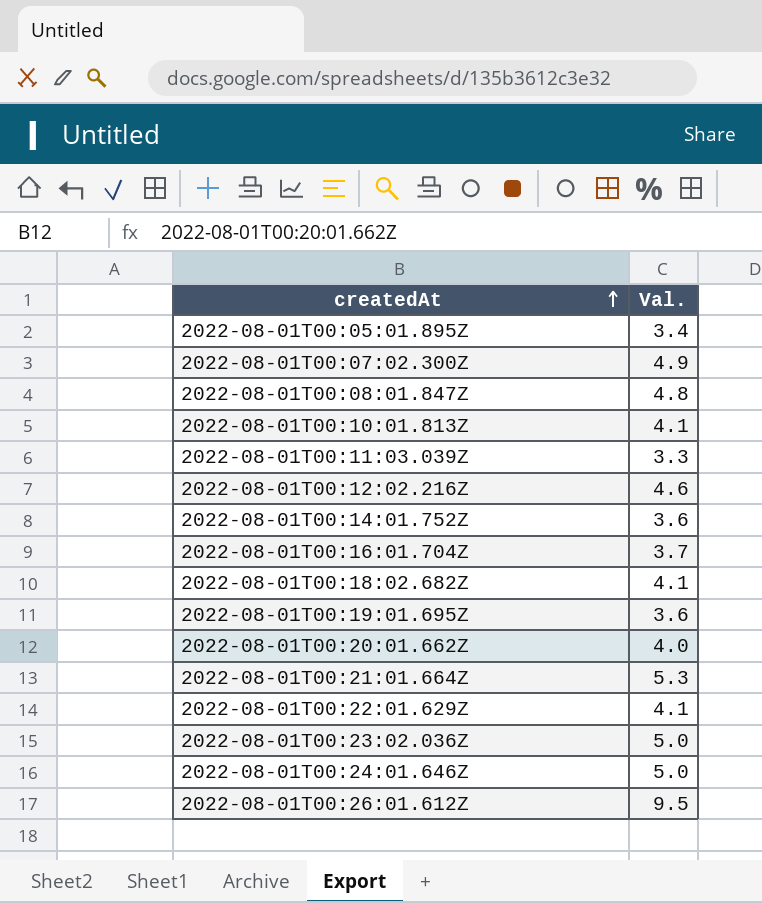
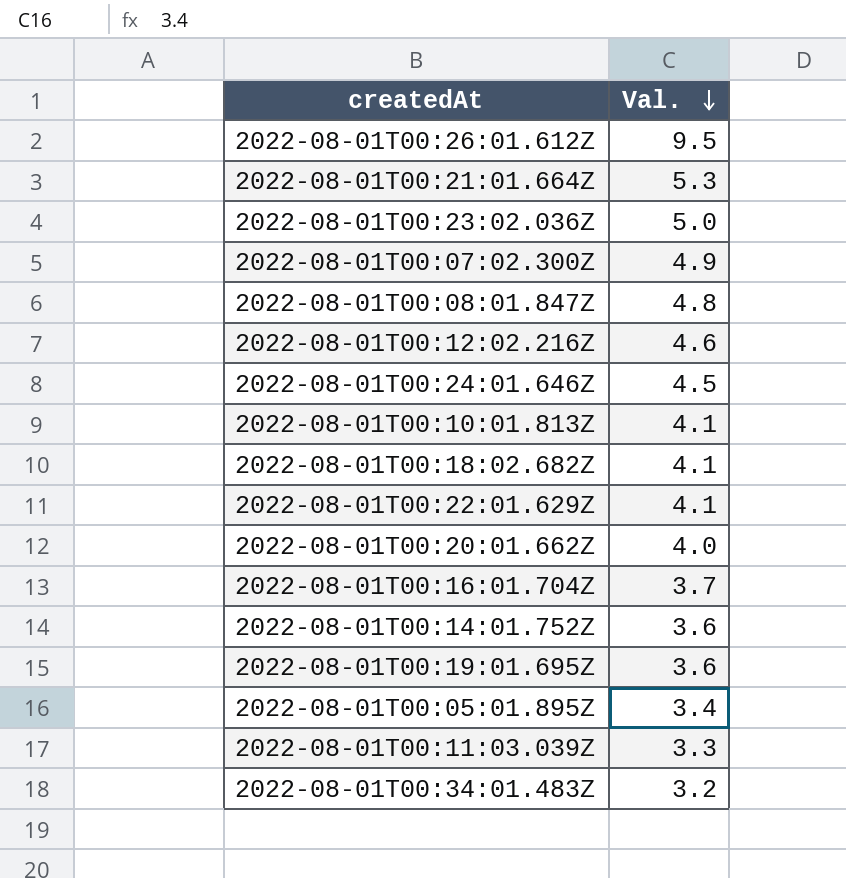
row order: createdAt ascending -> Val. descending
2022-08-01T00:24:01.646Z | Val.: 5.0 -> 4.5
row 2022-08-01T00:34:01.483Z: none -> 3.2

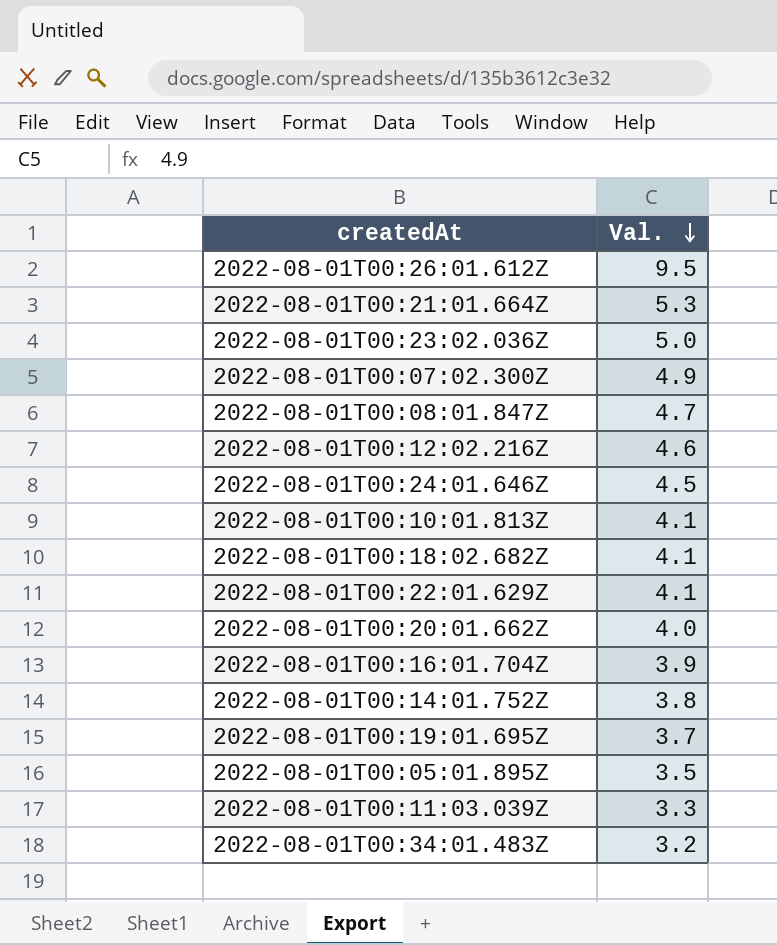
2022-08-01T00:08:01.847Z | Val.: 4.8 -> 4.7
2022-08-01T00:16:01.704Z | Val.: 3.7 -> 3.9
2022-08-01T00:14:01.752Z | Val.: 3.6 -> 3.8
2022-08-01T00:19:01.695Z | Val.: 3.6 -> 3.7
2022-08-01T00:05:01.895Z | Val.: 3.4 -> 3.5

